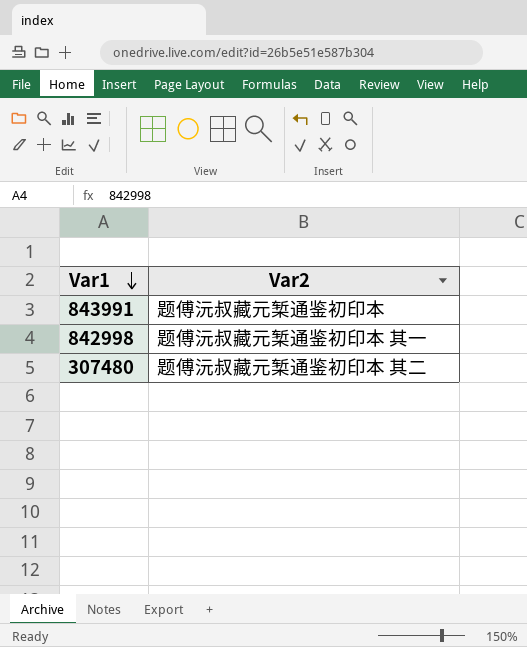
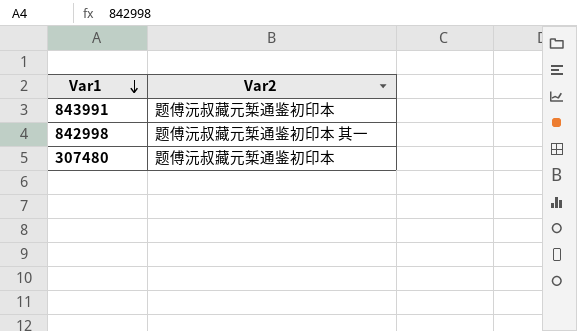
307480 | Var2: 题傅沅叔藏元椠通鉴初印本 其二 -> 题傅沅叔藏元椠通鉴初印本

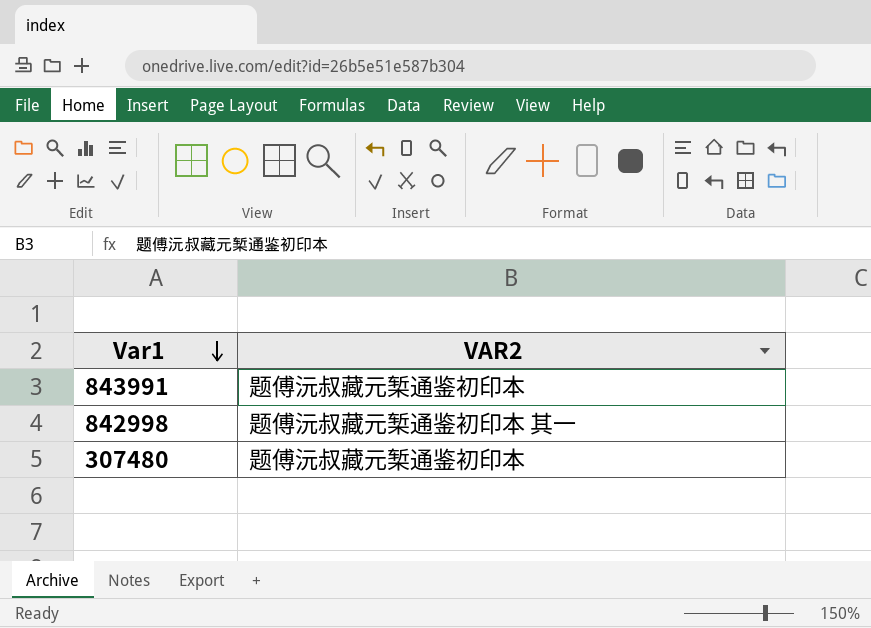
column name: Var2 -> VAR2

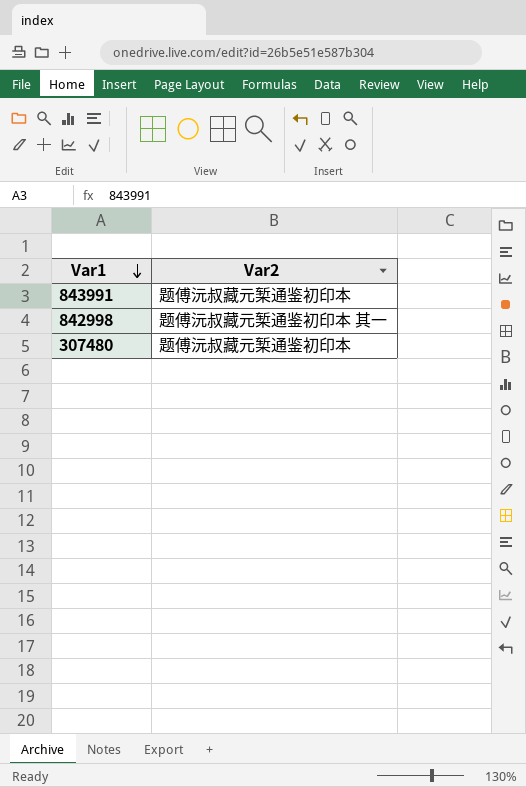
column name: VAR2 -> Var2

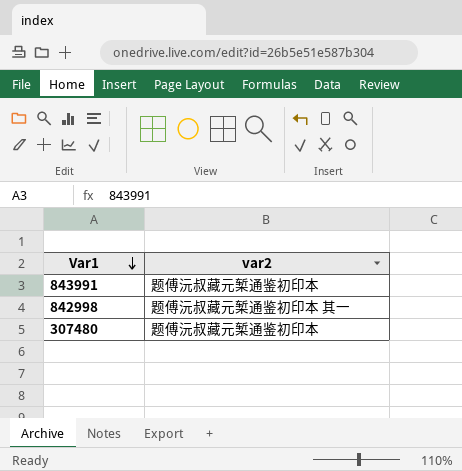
column name: Var2 -> var2

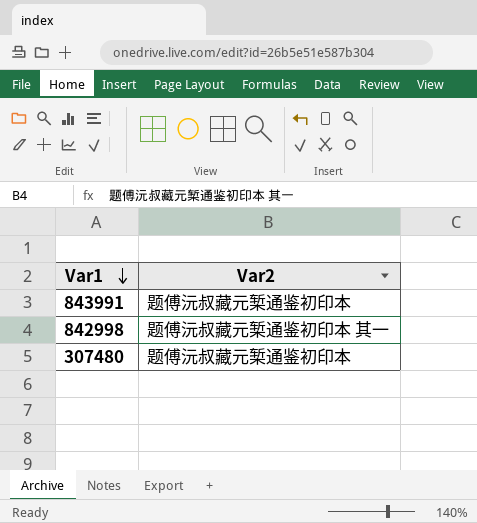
column name: var2 -> Var2

